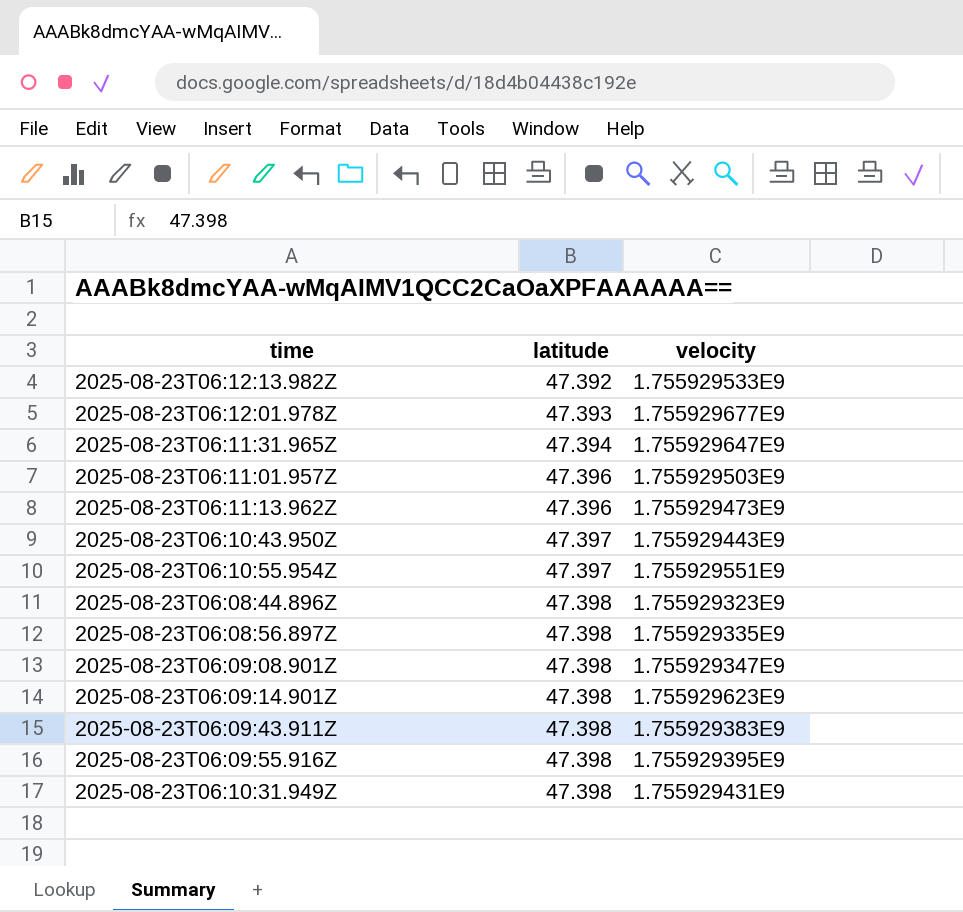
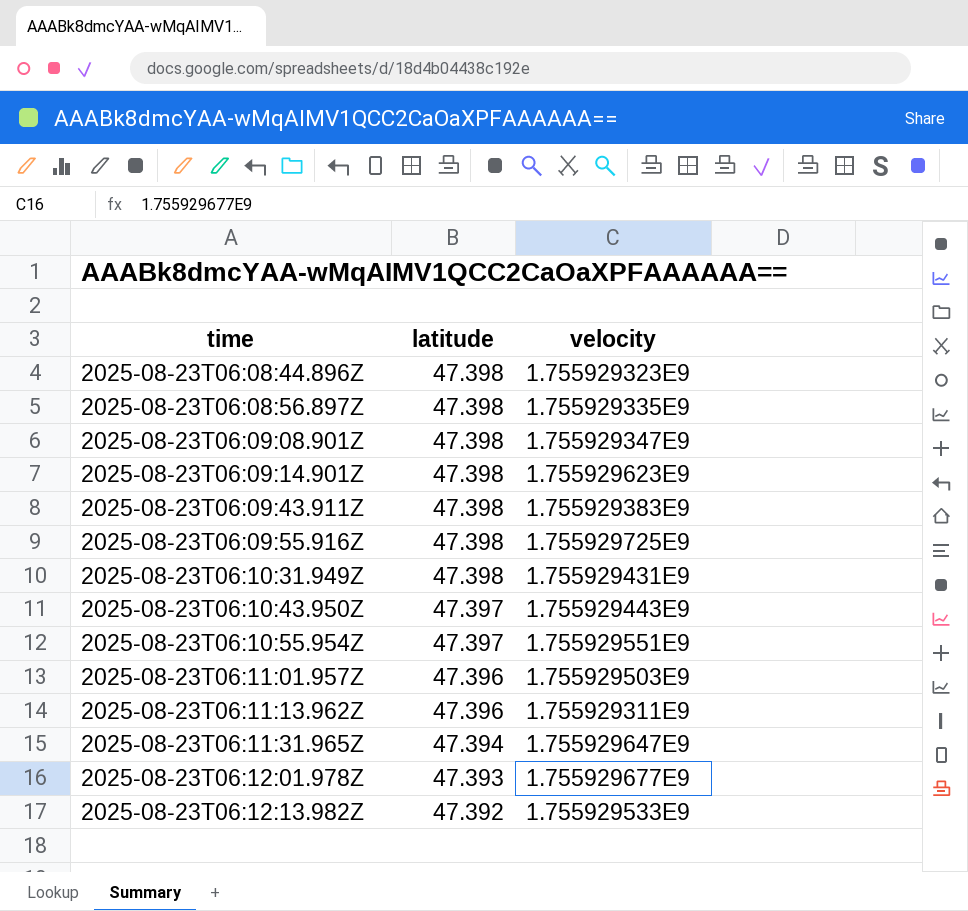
row order: latitude ascending -> time ascending
2025-08-23T06:09:55.916Z | velocity: 1.755929395E9 -> 1.755929725E9
2025-08-23T06:11:13.962Z | velocity: 1.755929473E9 -> 1.755929311E9

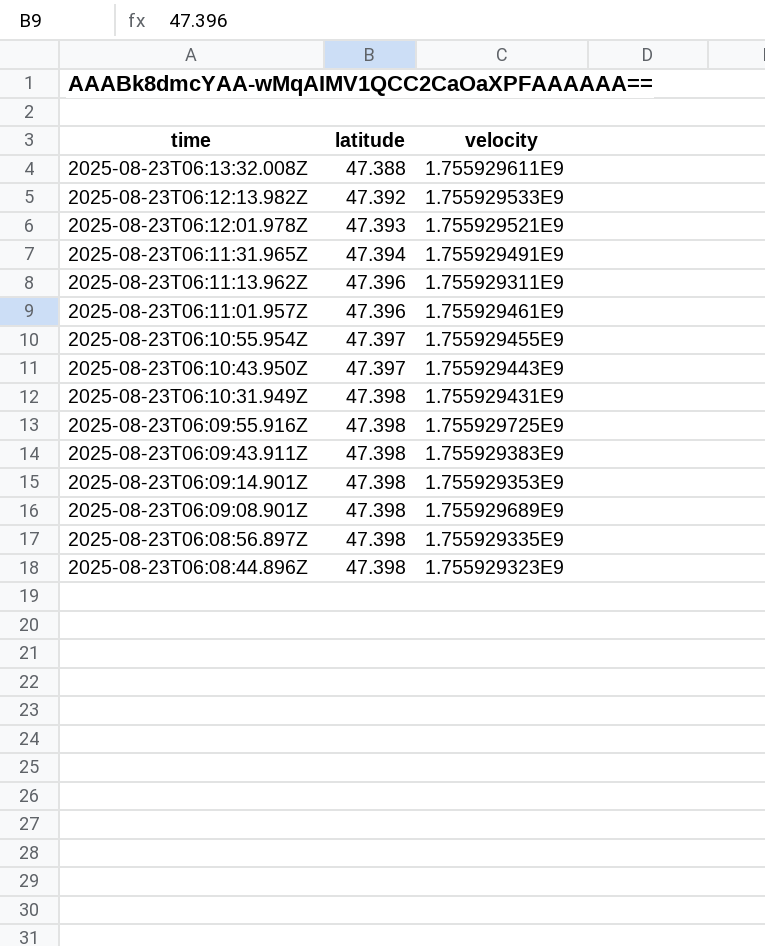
row order: time ascending -> time descending
row 2025-08-23T06:13:32.008Z: none -> 47.388 | 1.755929611E9
2025-08-23T06:12:01.978Z | velocity: 1.755929677E9 -> 1.755929521E9
2025-08-23T06:11:31.965Z | velocity: 1.755929647E9 -> 1.755929491E9
2025-08-23T06:11:01.957Z | velocity: 1.755929503E9 -> 1.755929461E9
2025-08-23T06:10:55.954Z | velocity: 1.755929551E9 -> 1.755929455E9
2025-08-23T06:09:14.901Z | velocity: 1.755929623E9 -> 1.755929353E9
2025-08-23T06:09:08.901Z | velocity: 1.755929347E9 -> 1.755929689E9

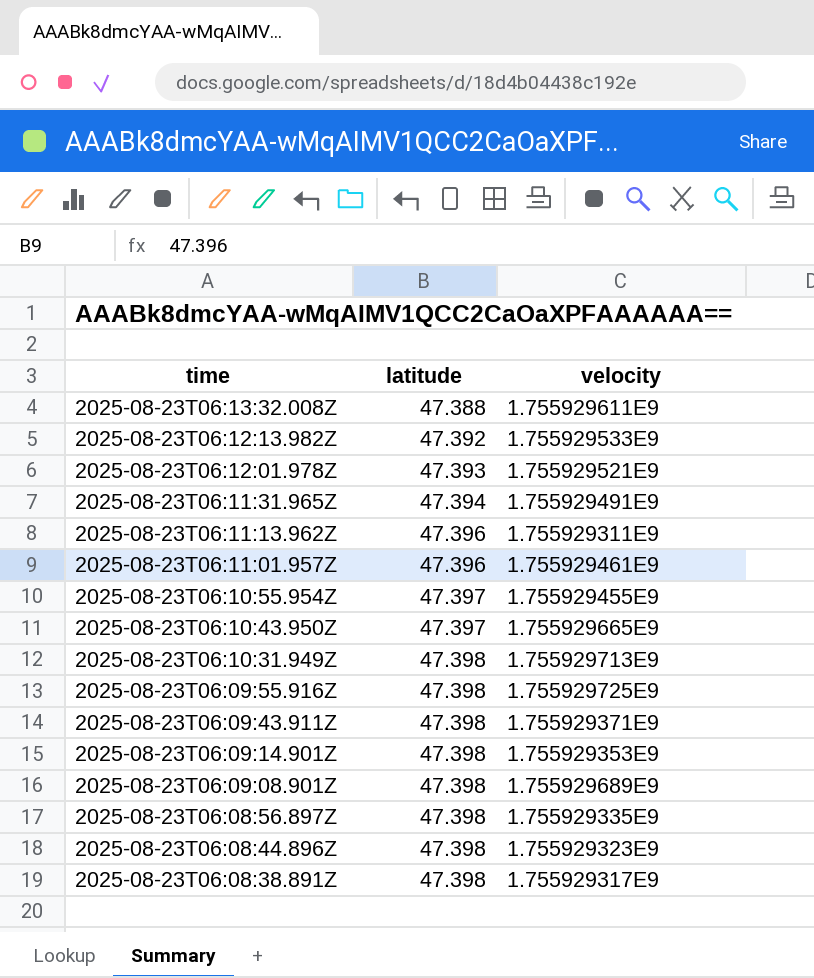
2025-08-23T06:10:43.950Z | velocity: 1.755929443E9 -> 1.755929665E9
2025-08-23T06:10:31.949Z | velocity: 1.755929431E9 -> 1.755929713E9
2025-08-23T06:09:43.911Z | velocity: 1.755929383E9 -> 1.755929371E9
row 2025-08-23T06:08:38.891Z: none -> 47.398 | 1.755929317E9

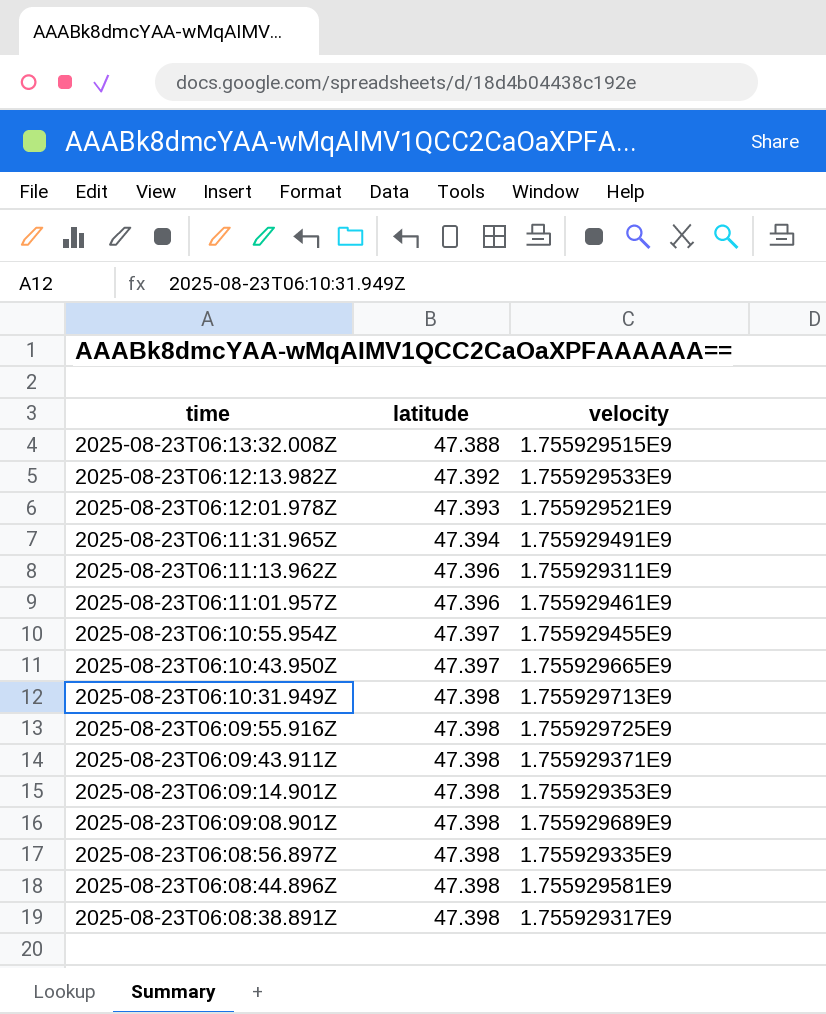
2025-08-23T06:13:32.008Z | velocity: 1.755929611E9 -> 1.755929515E9
2025-08-23T06:08:44.896Z | velocity: 1.755929323E9 -> 1.755929581E9

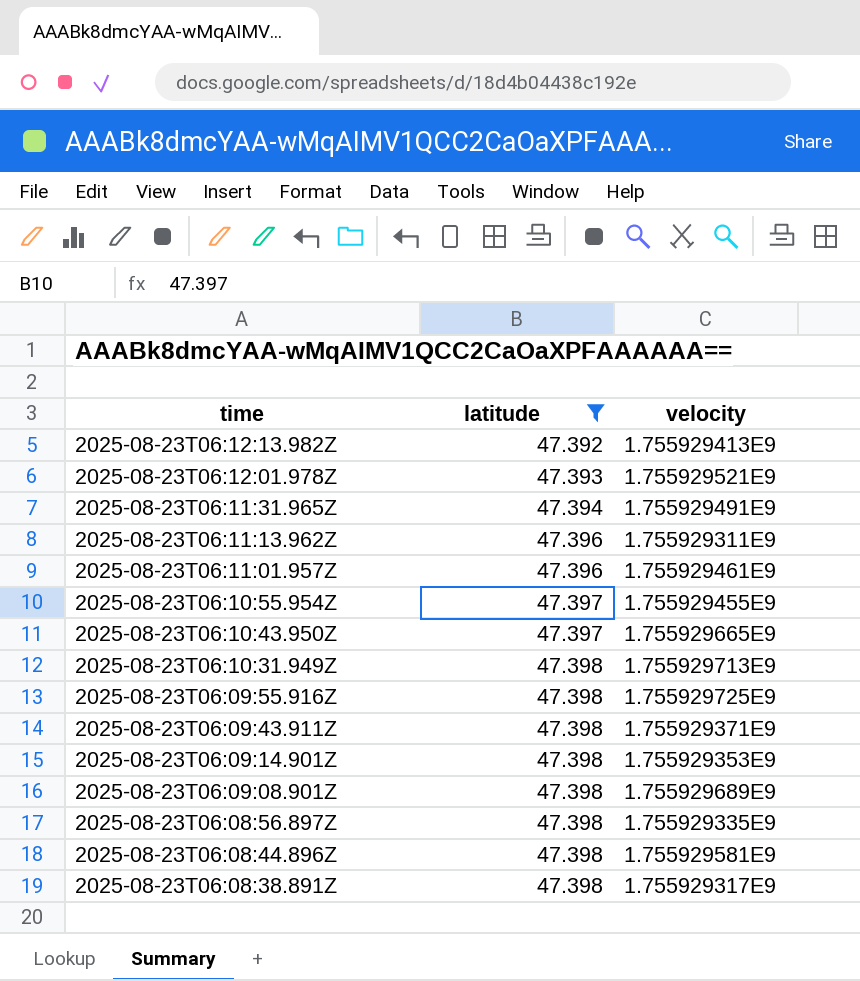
filter: none -> latitude != 47.388
2025-08-23T06:12:13.982Z | velocity: 1.755929533E9 -> 1.755929413E9

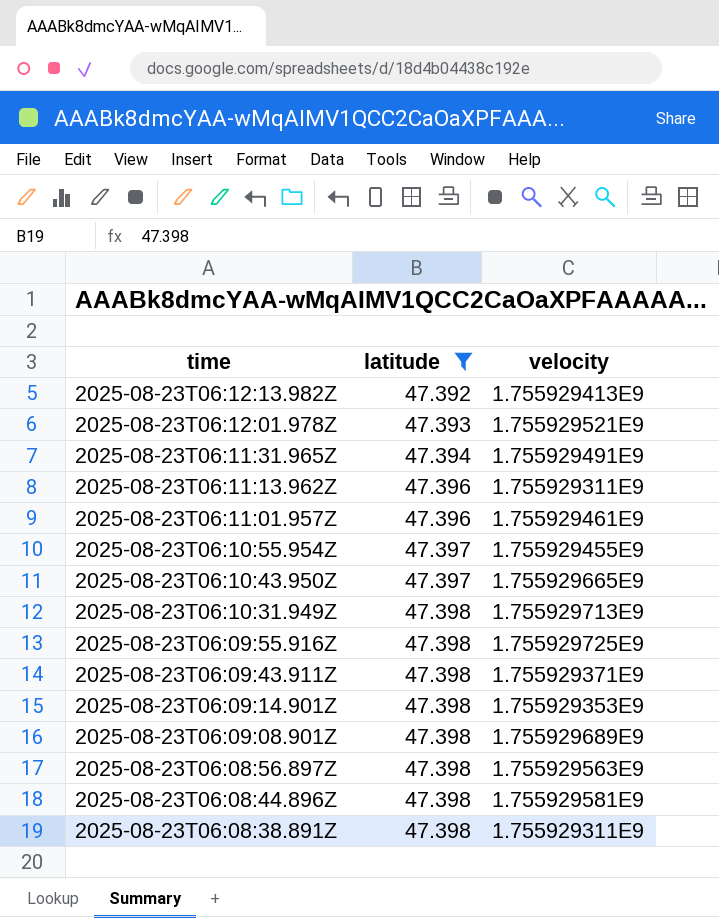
2025-08-23T06:08:56.897Z | velocity: 1.755929335E9 -> 1.755929563E9
2025-08-23T06:08:38.891Z | velocity: 1.755929317E9 -> 1.755929311E9

